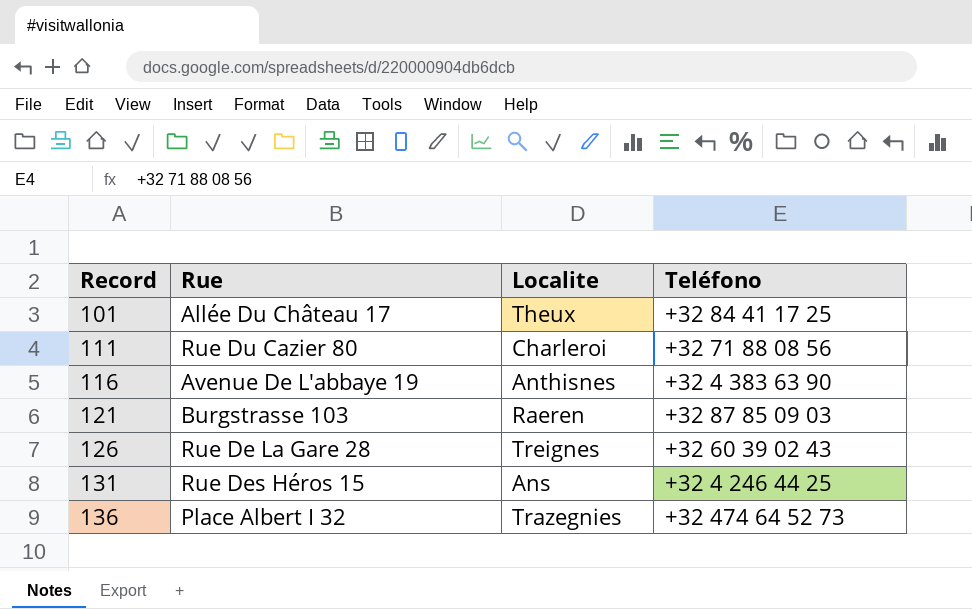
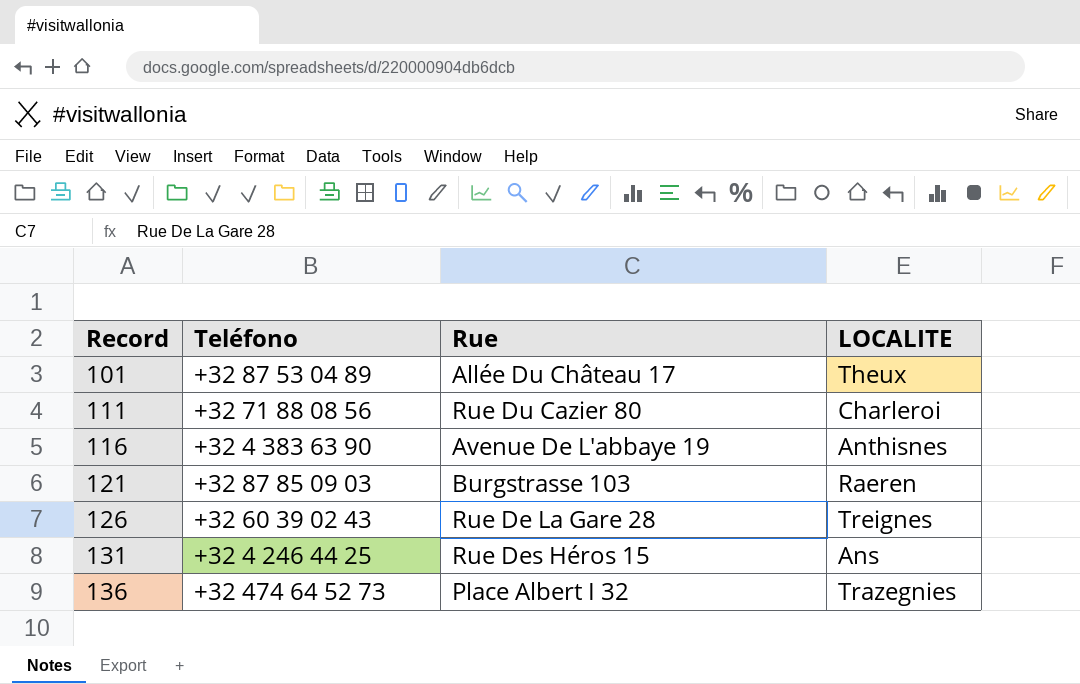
column Teléfono | position: 4 -> 2
column name: Localite -> LOCALITE
101 | Teléfono: +32 84 41 17 25 -> +32 87 53 04 89

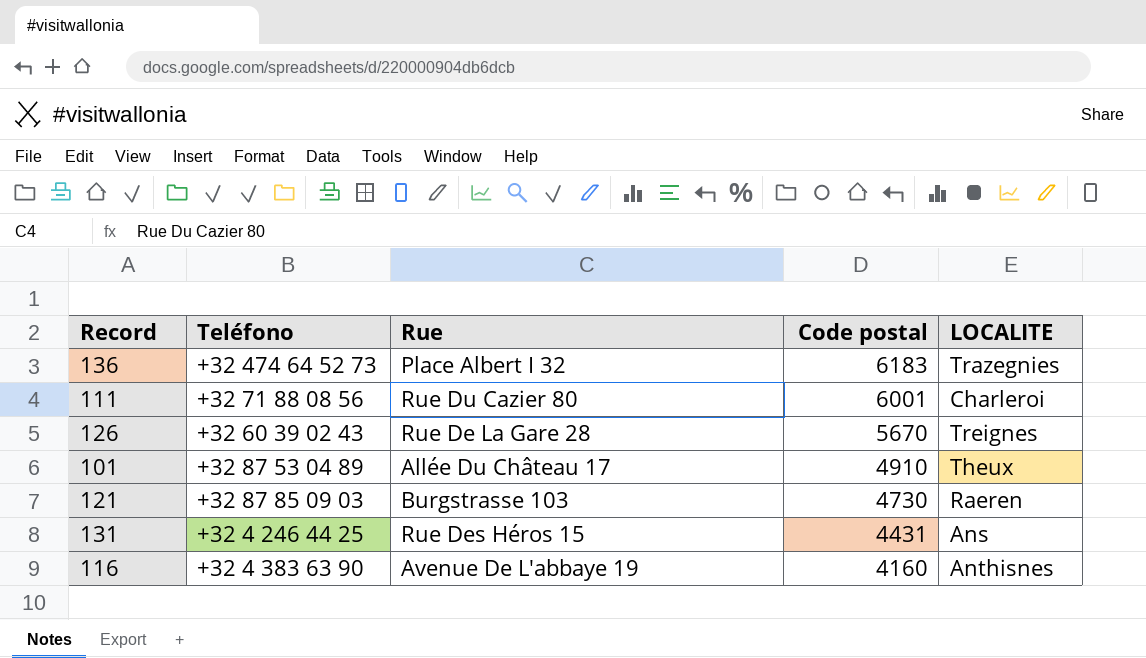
row order: Record ascending -> Code postal descending
column Code postal | position: none -> 4

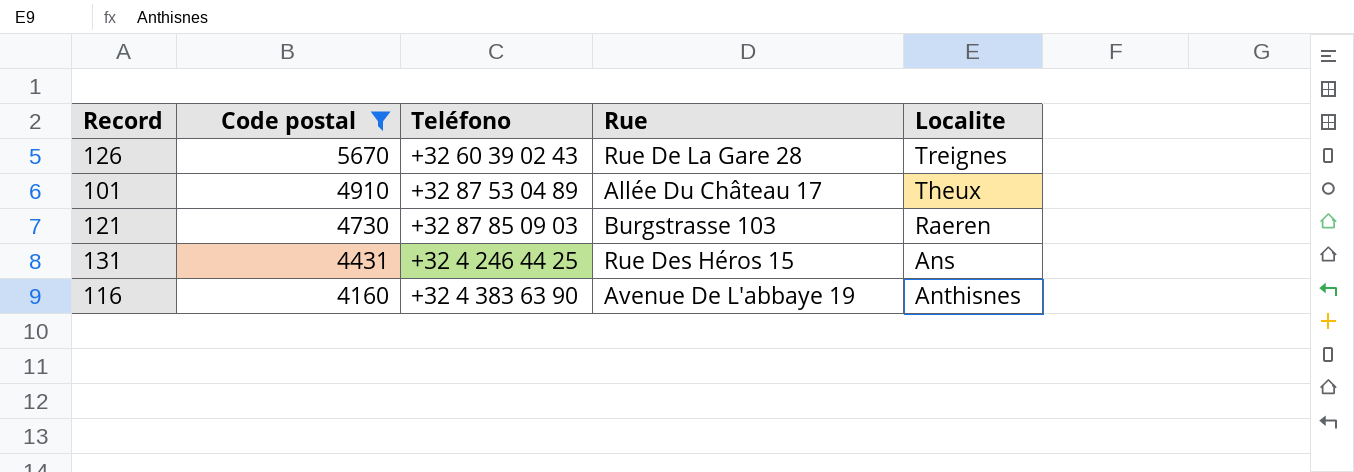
filter: none -> Code postal <= 5670
column Code postal | position: 4 -> 2
column name: LOCALITE -> Localite

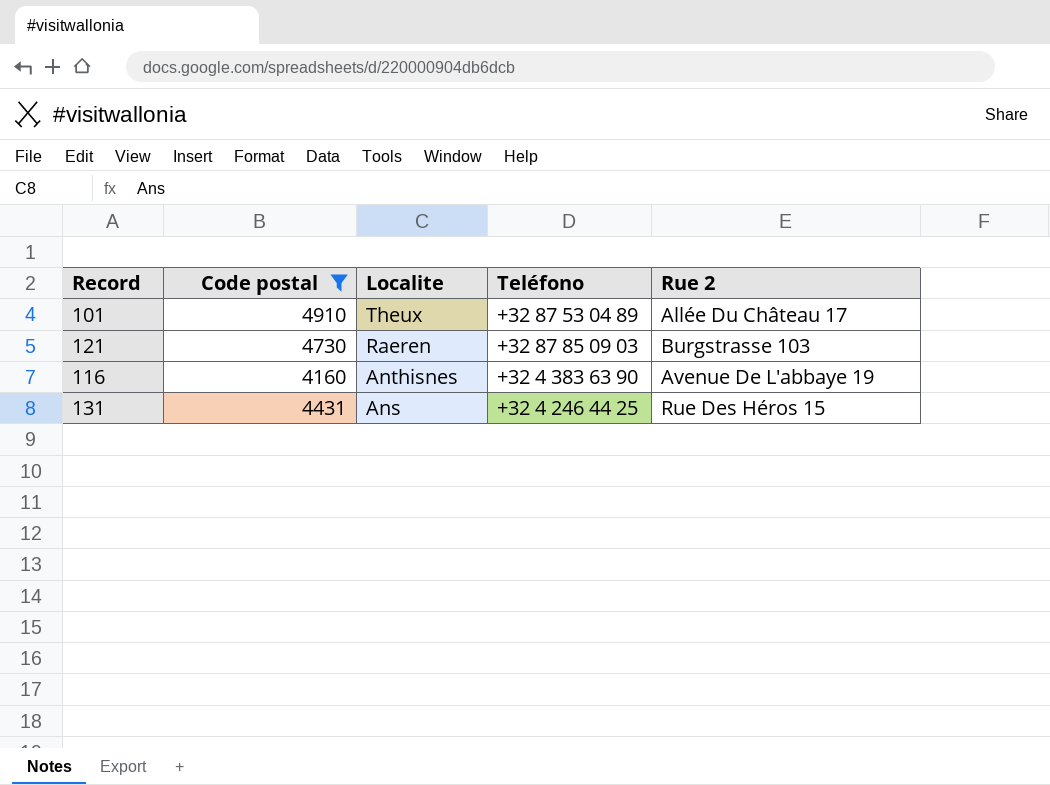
row order: Code postal descending -> Localite descending
column Localite | position: 5 -> 3
column name: Rue -> Rue 2
row 126: 5670 | +32 60 39 02 43 | Rue De La Gare 28 | Treignes -> none

